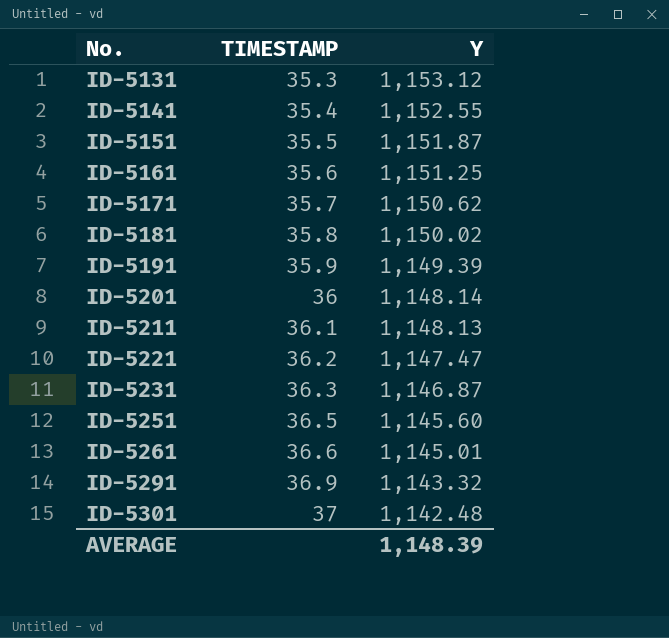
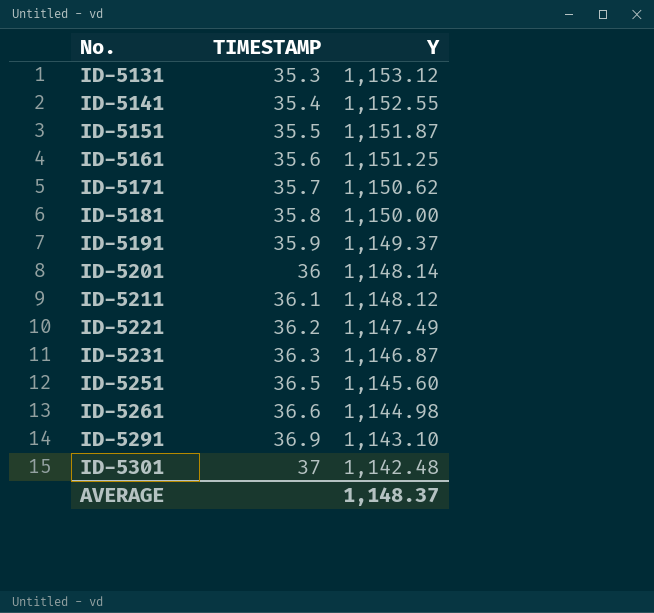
ID-5181 | Y: 1,150.02 -> 1,150.00
ID-5191 | Y: 1,149.39 -> 1,149.37
ID-5211 | Y: 1,148.13 -> 1,148.12
ID-5221 | Y: 1,147.47 -> 1,147.49
ID-5261 | Y: 1,145.01 -> 1,144.98
ID-5291 | Y: 1,143.32 -> 1,143.10
AVERAGE | Y: 1,148.39 -> 1,148.37

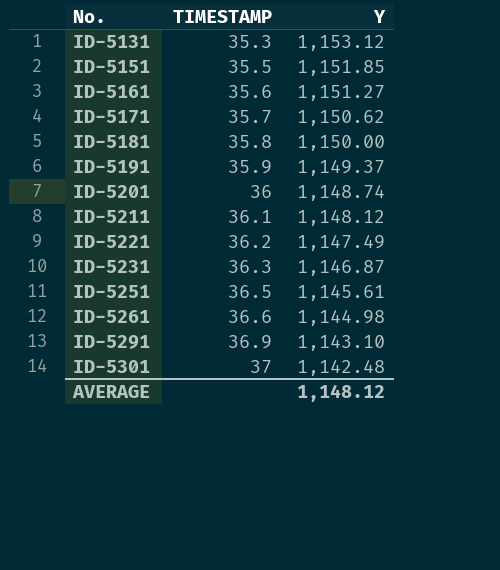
row ID-5141: 35.4 | 1,152.55 -> none
ID-5151 | Y: 1,151.87 -> 1,151.85
ID-5161 | Y: 1,151.25 -> 1,151.27
ID-5201 | Y: 1,148.14 -> 1,148.74
ID-5251 | Y: 1,145.60 -> 1,145.61
AVERAGE | Y: 1,148.37 -> 1,148.12

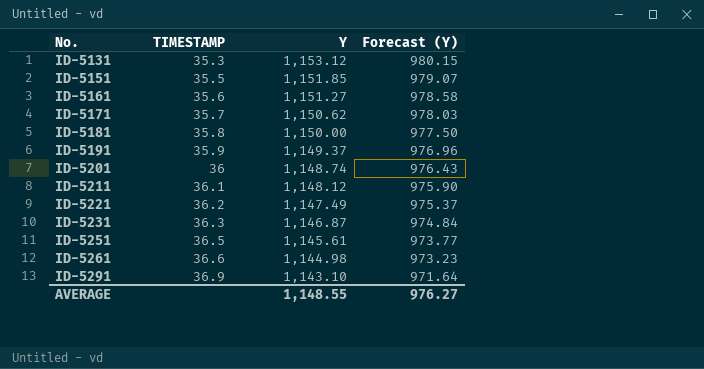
column Forecast (Y) | formula: none -> [Y] * 0.85
row ID-5301: 37 | 1,142.48 -> none
AVERAGE | Y: 1,148.12 -> 1,148.55

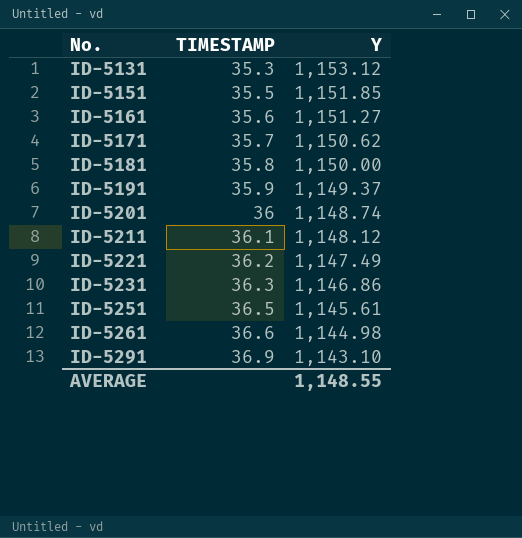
column Forecast (Y) | formula: [Y] * 0.85 -> none
ID-5231 | Y: 1,146.87 -> 1,146.86

